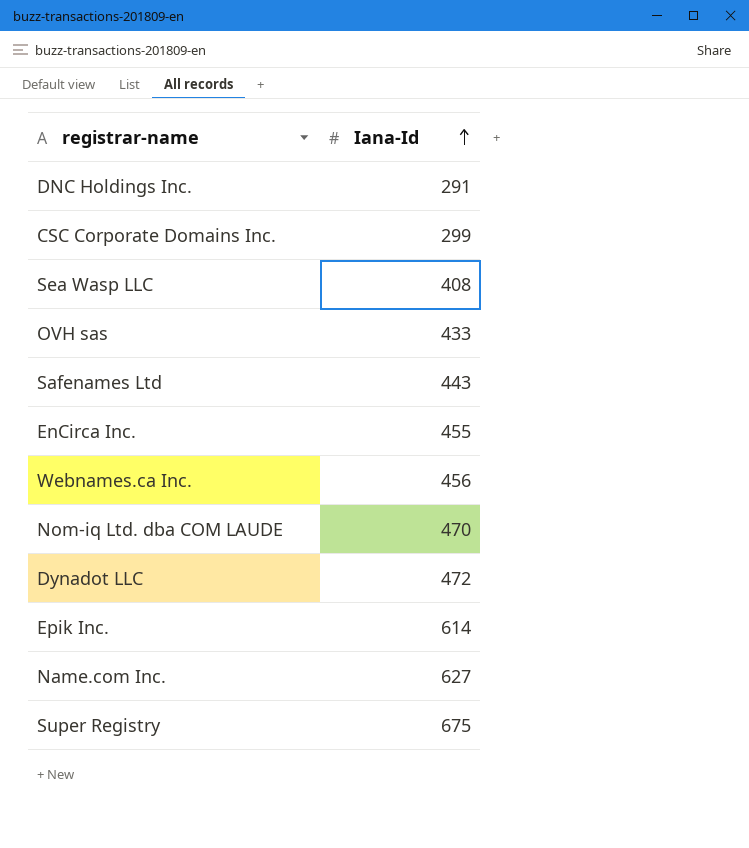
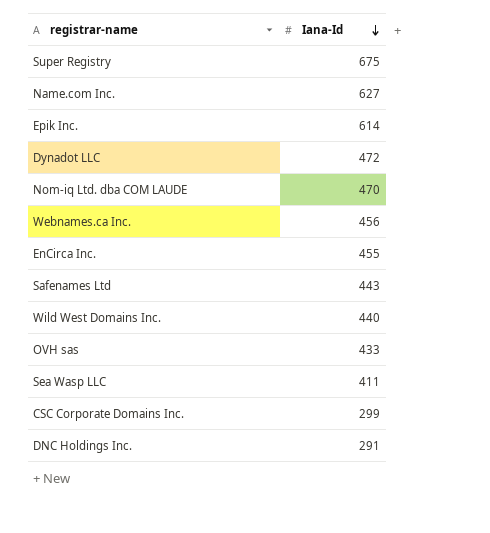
row order: Iana-Id ascending -> Iana-Id descending
row Wild West Domains Inc.: none -> 440
Sea Wasp LLC | Iana-Id: 408 -> 411

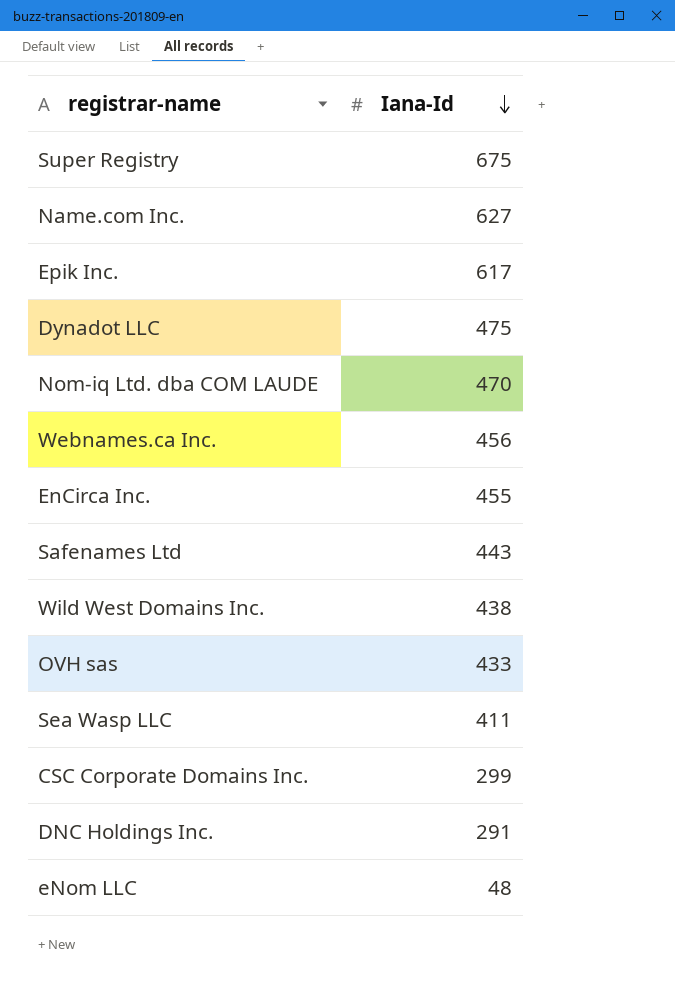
Epik Inc. | Iana-Id: 614 -> 617
Dynadot LLC | Iana-Id: 472 -> 475
Wild West Domains Inc. | Iana-Id: 440 -> 438
row eNom LLC: none -> 48

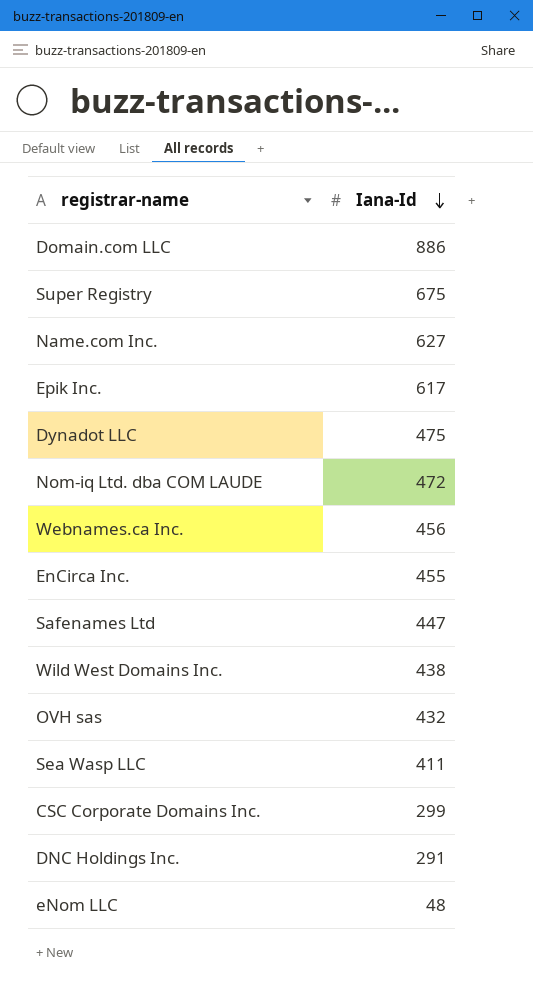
row Domain.com LLC: none -> 886
Nom-iq Ltd. dba COM LAUDE | Iana-Id: 470 -> 472
Safenames Ltd | Iana-Id: 443 -> 447
OVH sas | Iana-Id: 433 -> 432

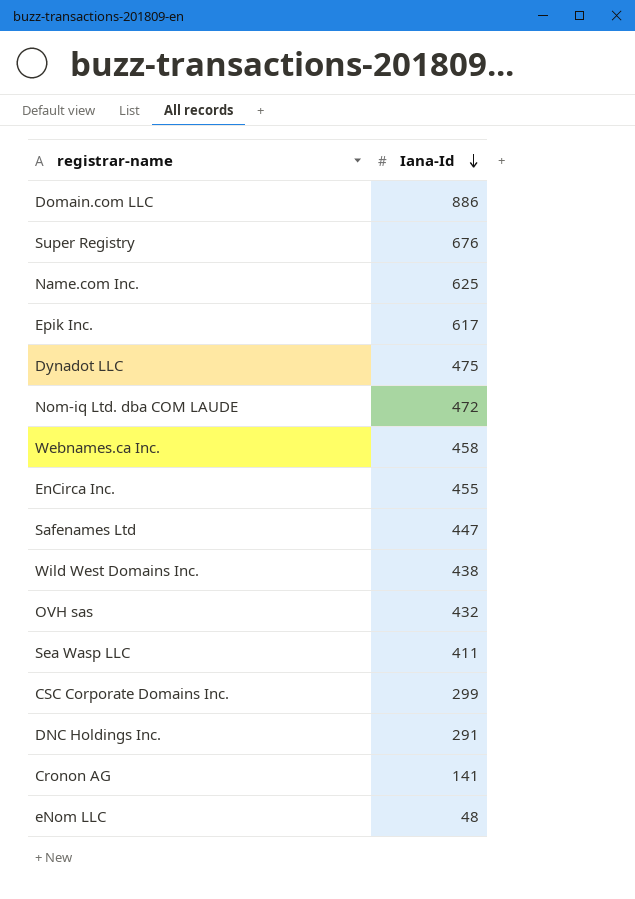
Super Registry | Iana-Id: 675 -> 676
Name.com Inc. | Iana-Id: 627 -> 625
Webnames.ca Inc. | Iana-Id: 456 -> 458
row Cronon AG: none -> 141

